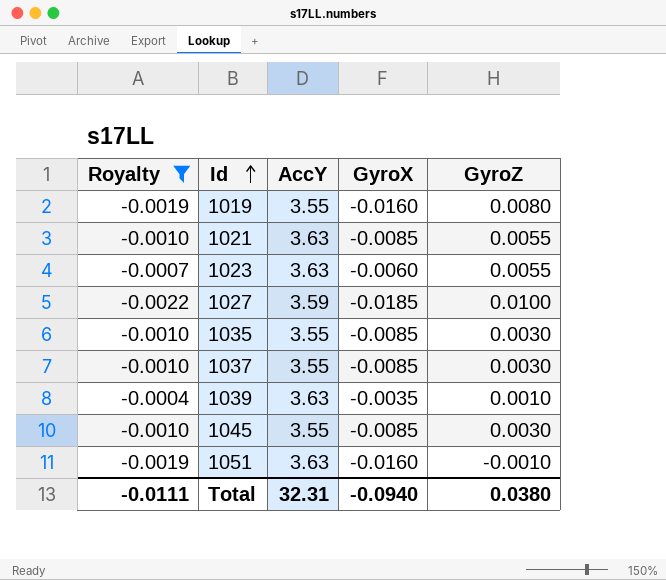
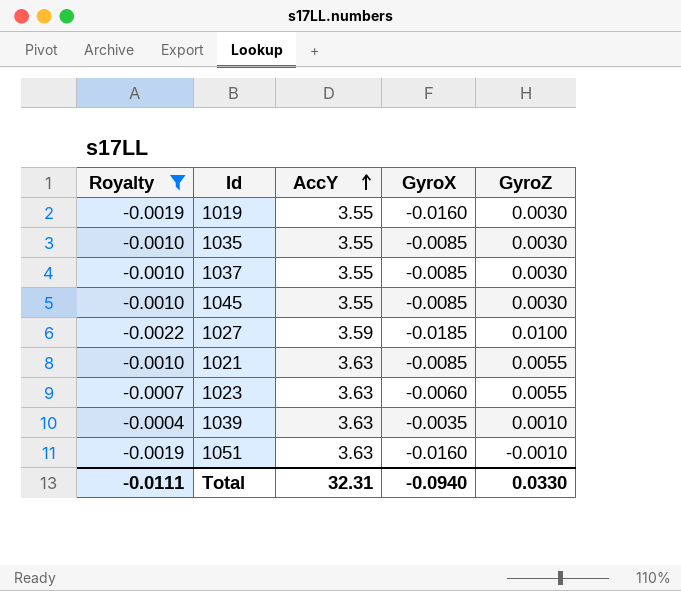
row order: Id ascending -> AccY ascending
1019 | GyroZ: 0.0080 -> 0.0030
Total | GyroZ: 0.0380 -> 0.0330

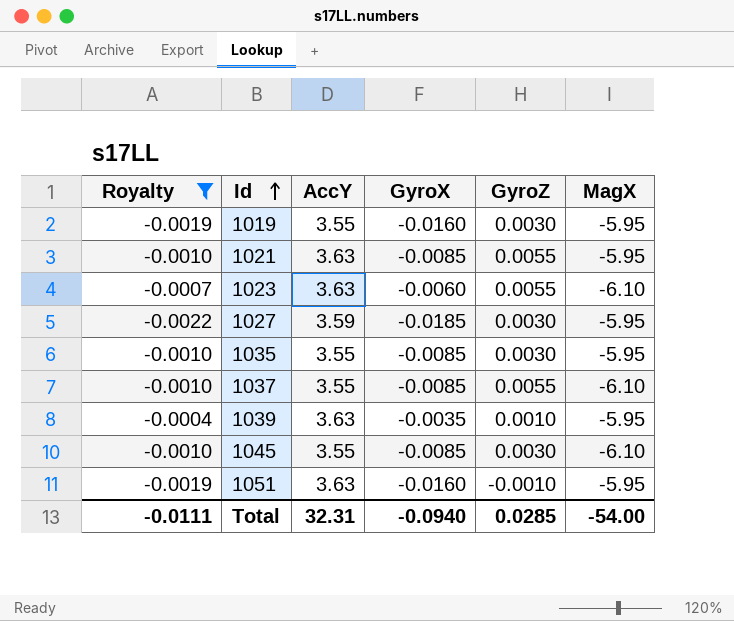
row order: AccY ascending -> Id ascending
column MagX | position: none -> 6
1027 | GyroZ: 0.0100 -> 0.0030
1037 | GyroZ: 0.0030 -> 0.0055
Total | GyroZ: 0.0330 -> 0.0285

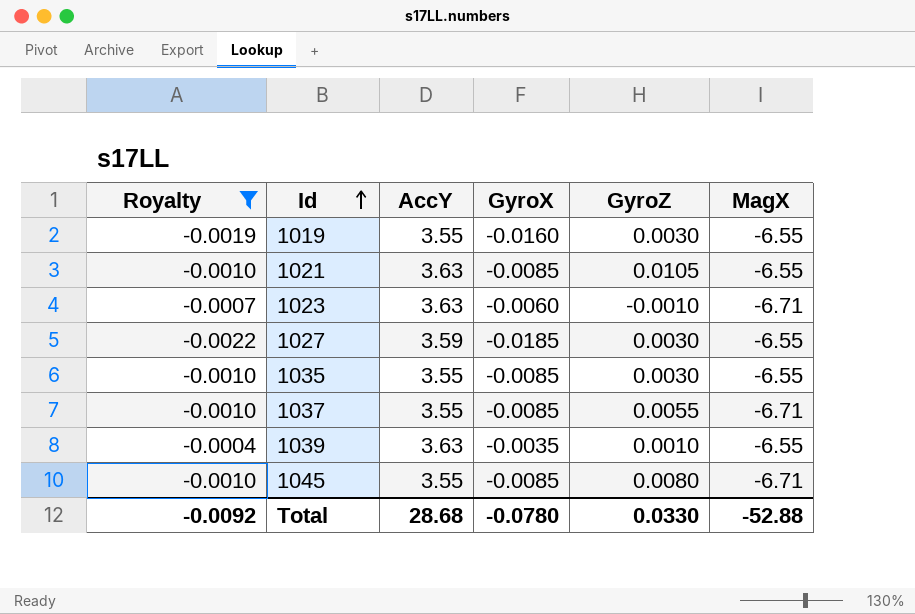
row 1051: -0.0019 | 3.63 | -0.0160 | -0.0010 | -5.95 -> none
1019 | MagX: -5.95 -> -6.55
1021 | GyroZ: 0.0055 -> 0.0105
1021 | MagX: -5.95 -> -6.55
1023 | GyroZ: 0.0055 -> -0.0010
1023 | MagX: -6.10 -> -6.71
1027 | MagX: -5.95 -> -6.55
1035 | MagX: -5.95 -> -6.55
1037 | MagX: -6.10 -> -6.71
1039 | MagX: -5.95 -> -6.55
1045 | GyroZ: 0.0030 -> 0.0080
1045 | MagX: -6.10 -> -6.71
Total | Royalty: -0.0111 -> -0.0092
Total | AccY: 32.31 -> 28.68
Total | GyroX: -0.0940 -> -0.0780
Total | GyroZ: 0.0285 -> 0.0330
Total | MagX: -54.00 -> -52.88

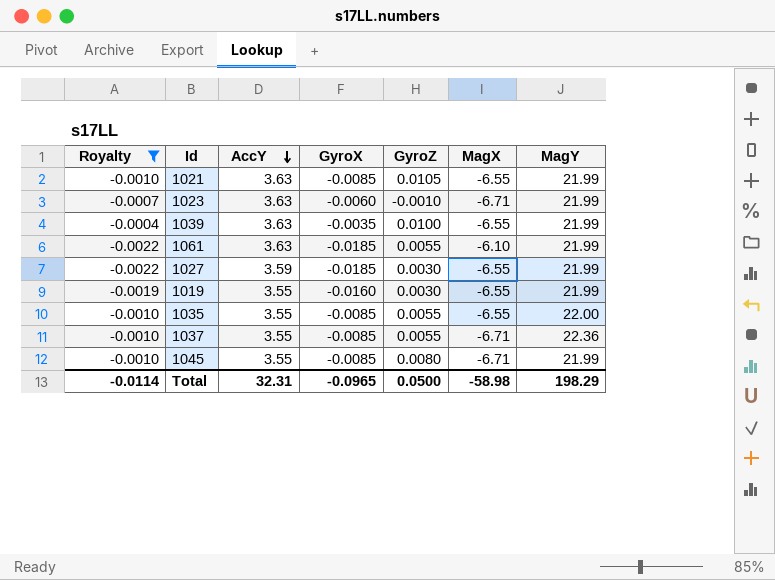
row order: Id ascending -> AccY descending
column MagY | position: none -> 7
1039 | GyroZ: 0.0010 -> 0.0100
row 1061: none -> -0.0022 | 3.63 | -0.0185 | 0.0055 | -6.10 | 21.99
1035 | GyroZ: 0.0030 -> 0.0055
Total | Royalty: -0.0092 -> -0.0114
Total | AccY: 28.68 -> 32.31
Total | GyroX: -0.0780 -> -0.0965
Total | GyroZ: 0.0330 -> 0.0500
Total | MagX: -52.88 -> -58.98

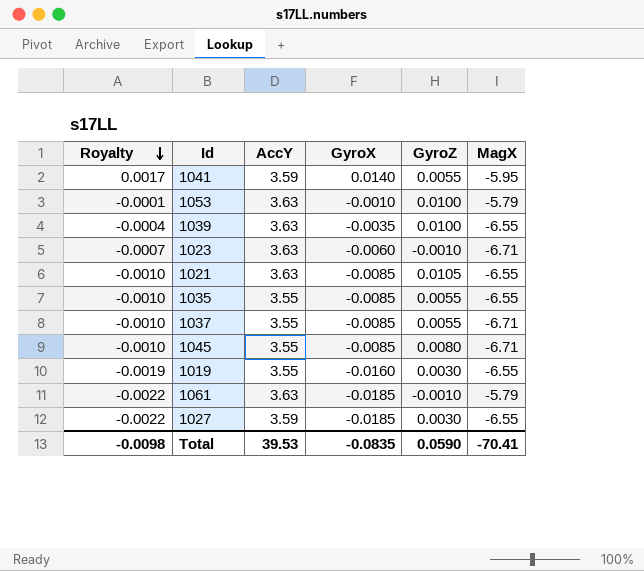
filter: Royalty <= -0.0004 -> none
row order: AccY descending -> Royalty descending
column MagY | position: 7 -> none
1061 | GyroZ: 0.0055 -> -0.0010
1061 | MagX: -6.10 -> -5.79
Total | Royalty: -0.0114 -> -0.0098
Total | AccY: 32.31 -> 39.53
Total | GyroX: -0.0965 -> -0.0835
Total | GyroZ: 0.0500 -> 0.0590
Total | MagX: -58.98 -> -70.41

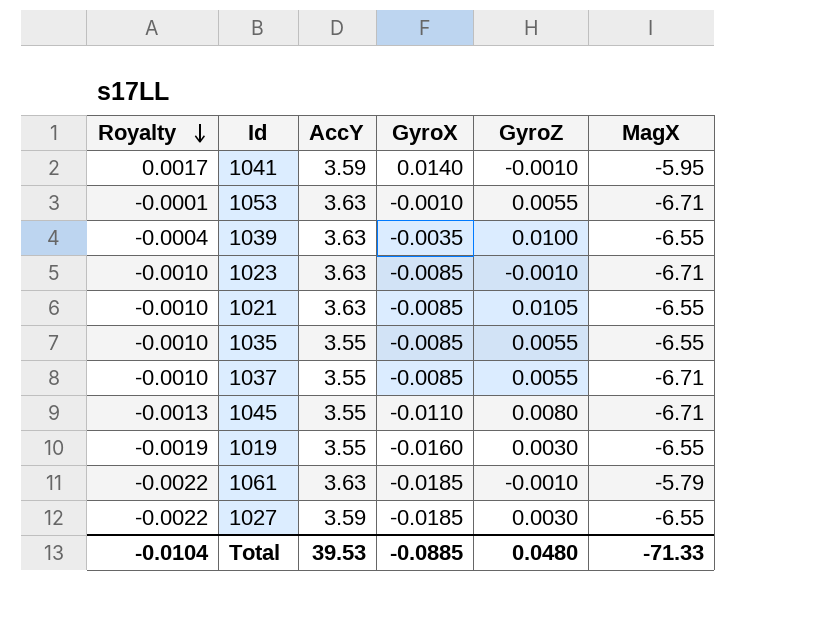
1041 | GyroZ: 0.0055 -> -0.0010
1053 | GyroZ: 0.0100 -> 0.0055
1053 | MagX: -5.79 -> -6.71
1023 | Royalty: -0.0007 -> -0.0010
1023 | GyroX: -0.0060 -> -0.0085
1045 | Royalty: -0.0010 -> -0.0013
1045 | GyroX: -0.0085 -> -0.0110
Total | Royalty: -0.0098 -> -0.0104
Total | GyroX: -0.0835 -> -0.0885
Total | GyroZ: 0.0590 -> 0.0480
Total | MagX: -70.41 -> -71.33

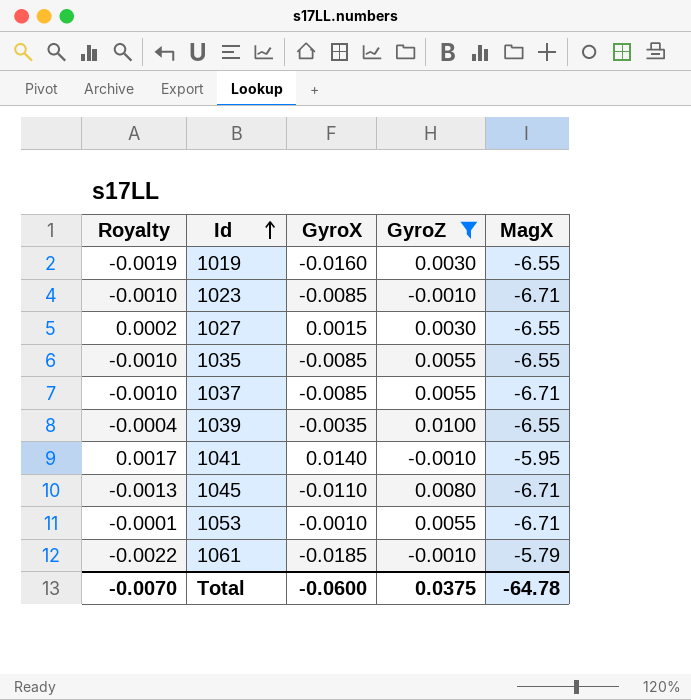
filter: none -> GyroZ != 0.0105
row order: Royalty descending -> Id ascending
column AccY | position: 3 -> none
1027 | Royalty: -0.0022 -> 0.0002
1027 | GyroX: -0.0185 -> 0.0015
Total | Royalty: -0.0104 -> -0.0070
Total | GyroX: -0.0885 -> -0.0600
Total | GyroZ: 0.0480 -> 0.0375
Total | MagX: -71.33 -> -64.78

